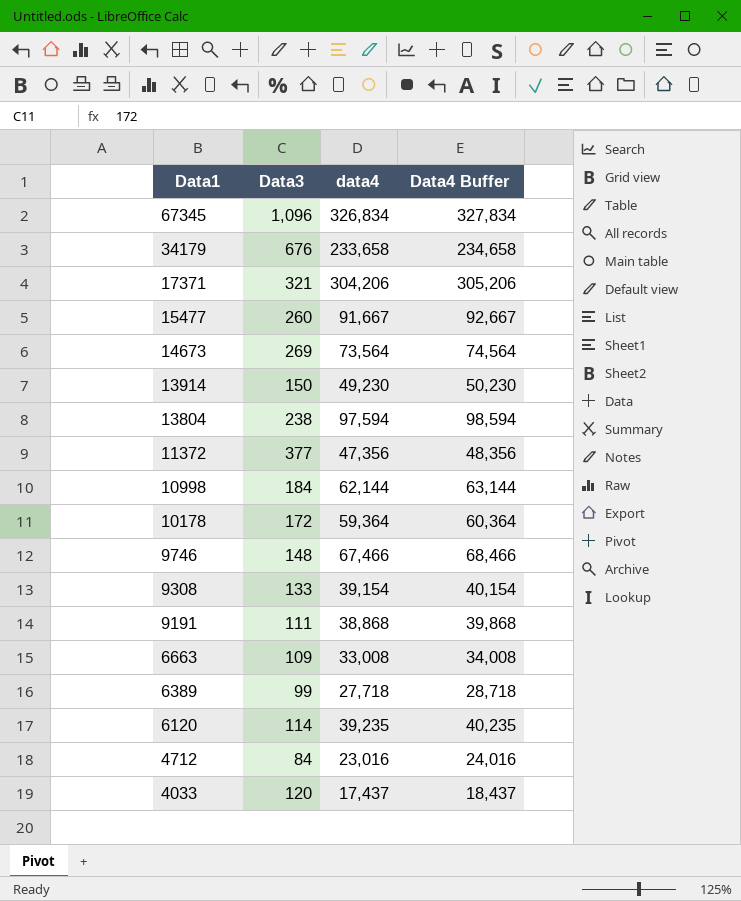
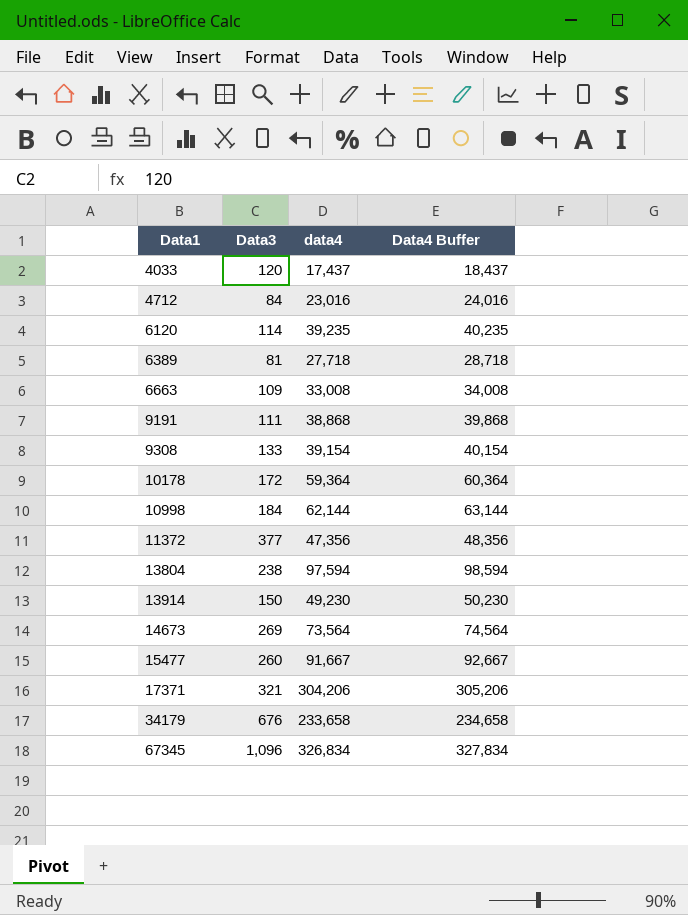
row order: Data1 descending -> Data1 ascending
row 9746: 148 | 67,466 | 68,466 -> none
6389 | Data3: 99 -> 81

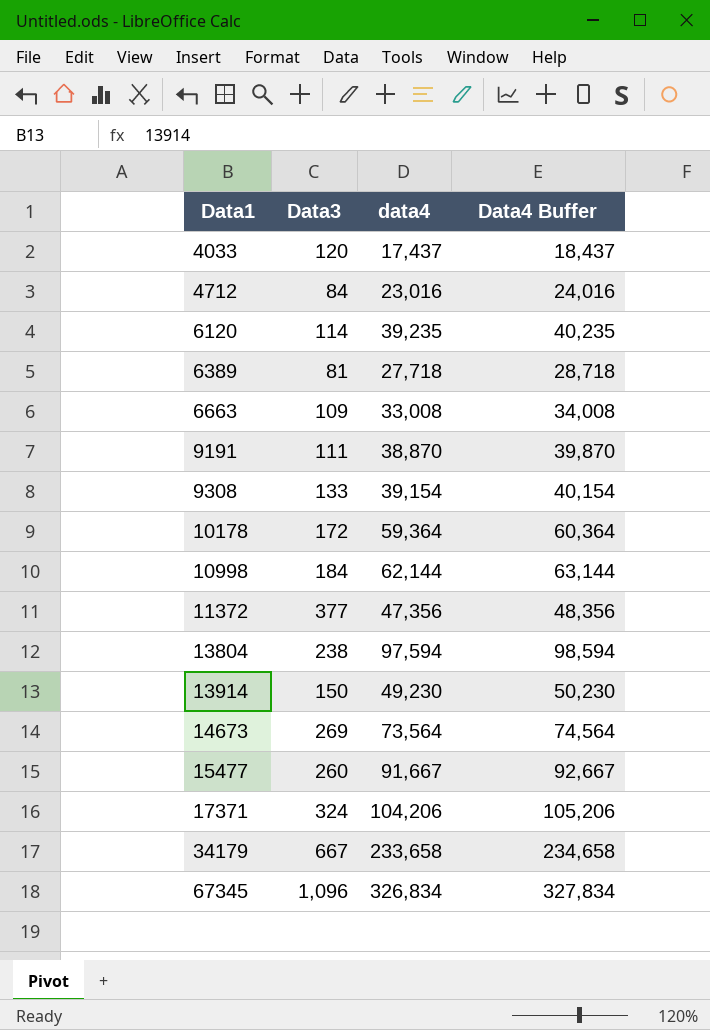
9191 | data4: 38,868 -> 38,870
9191 | Data4 Buffer: 39,868 -> 39,870
17371 | Data3: 321 -> 324
17371 | data4: 304,206 -> 104,206
17371 | Data4 Buffer: 305,206 -> 105,206
34179 | Data3: 676 -> 667

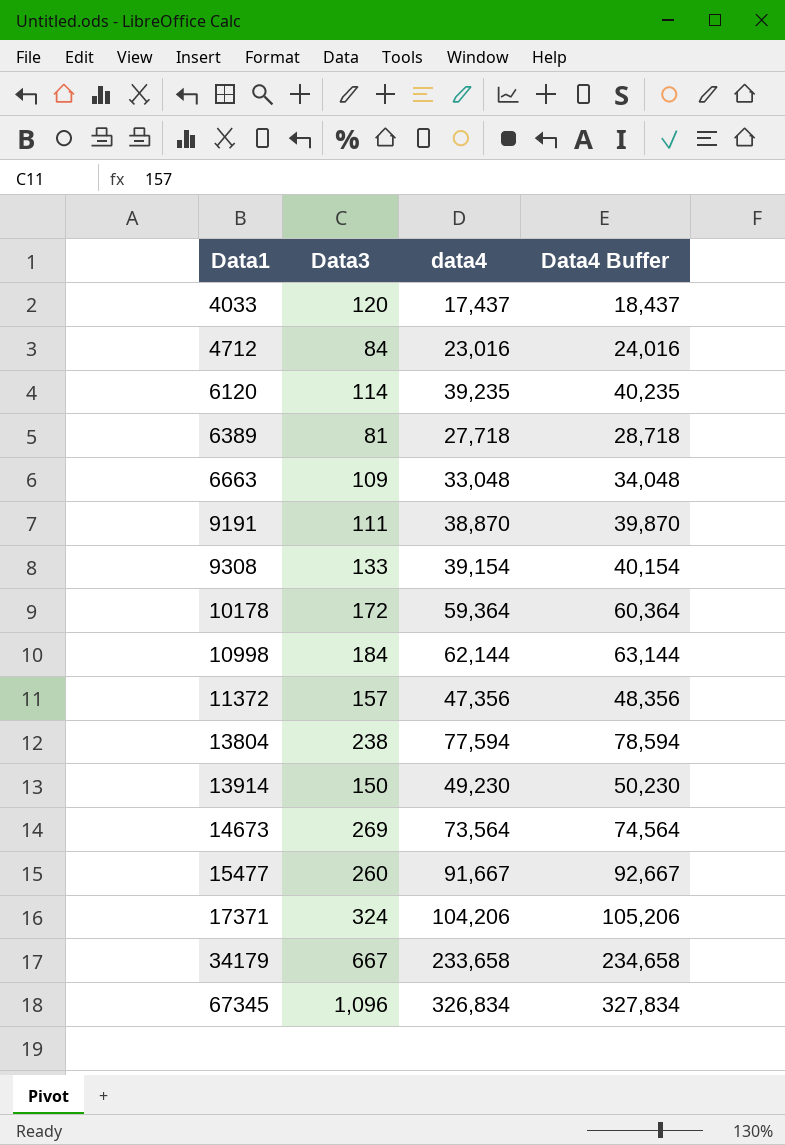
6663 | data4: 33,008 -> 33,048
6663 | Data4 Buffer: 34,008 -> 34,048
11372 | Data3: 377 -> 157
13804 | data4: 97,594 -> 77,594
13804 | Data4 Buffer: 98,594 -> 78,594

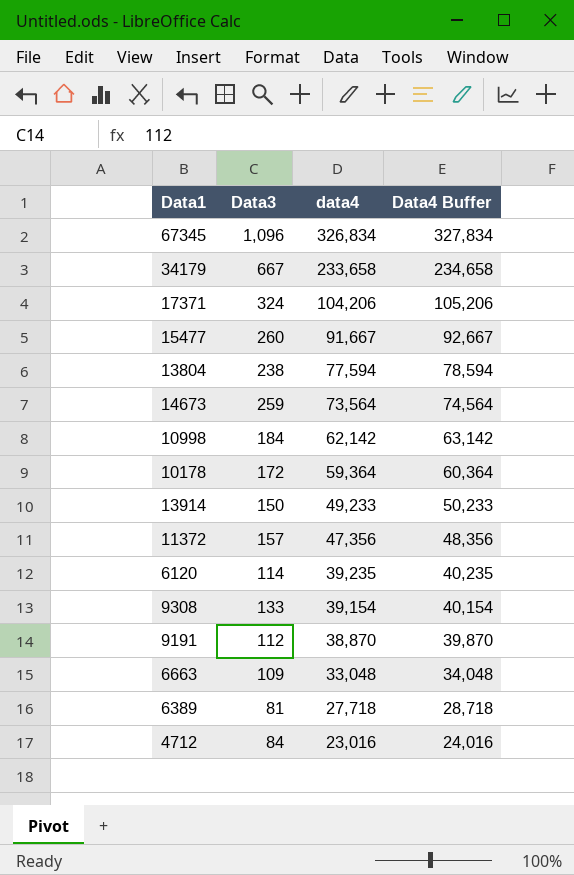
row order: Data1 ascending -> data4 descending
row 4033: 120 | 17,437 | 18,437 -> none
14673 | Data3: 269 -> 259
10998 | data4: 62,144 -> 62,142
10998 | Data4 Buffer: 63,144 -> 63,142
13914 | data4: 49,230 -> 49,233
13914 | Data4 Buffer: 50,230 -> 50,233
9191 | Data3: 111 -> 112

